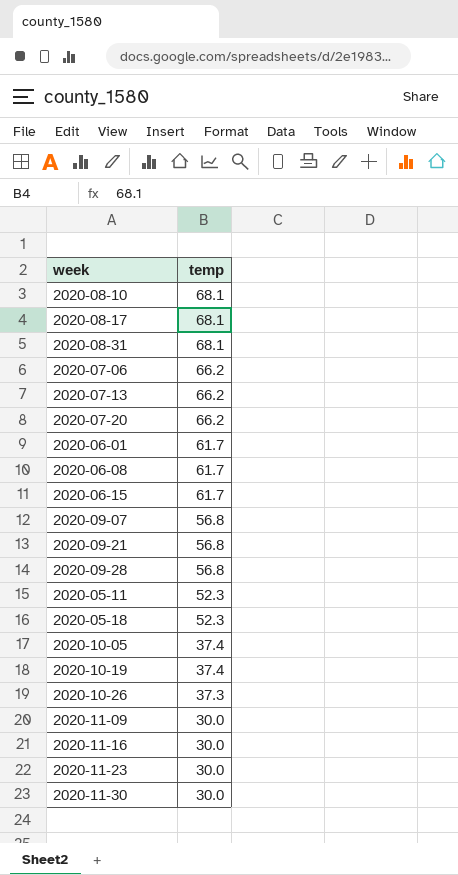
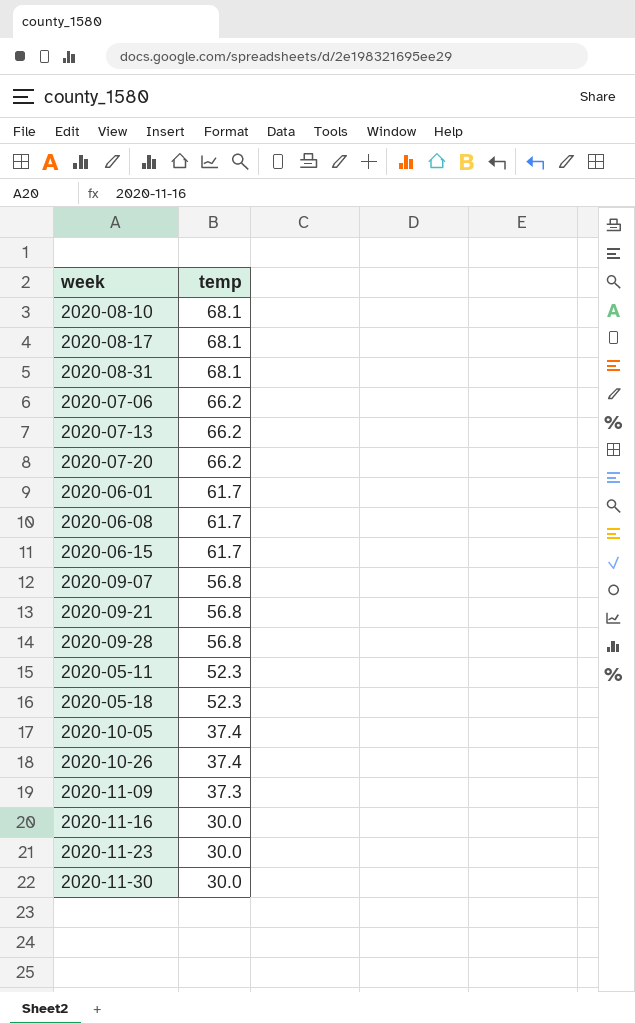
row 2020-10-19: 37.4 -> none
2020-10-26 | temp: 37.3 -> 37.4
2020-11-09 | temp: 30.0 -> 37.3

